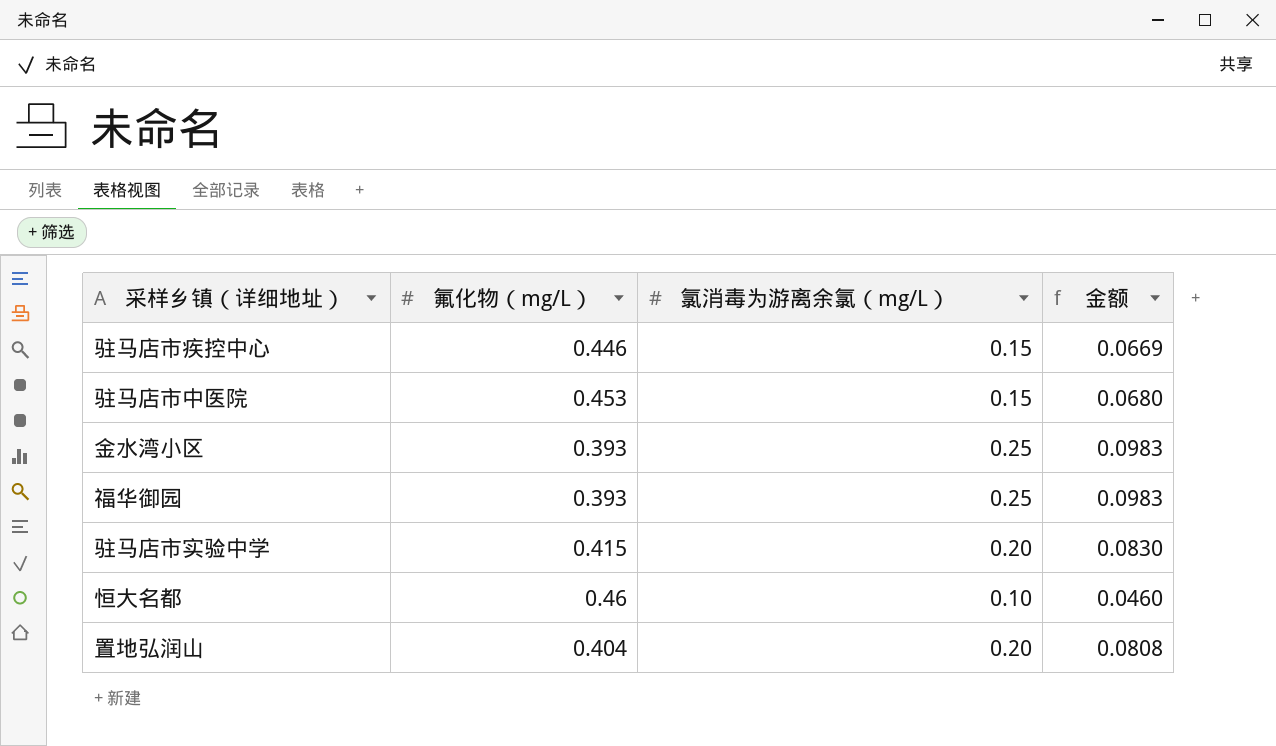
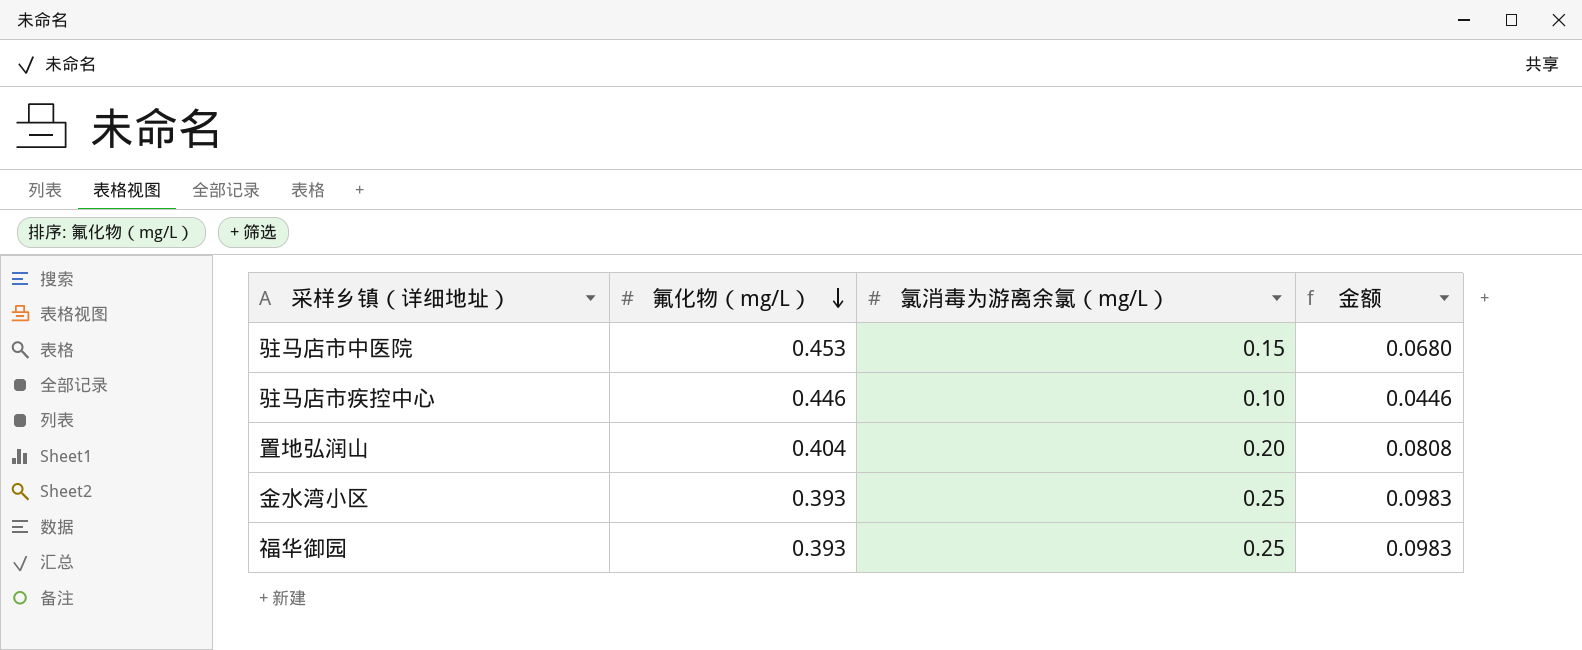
row order: none -> 氟化物（mg/L） descending
row 驻马店市实验中学: 0.415 | 0.20 | 0.0830 -> none
row 恒大名都: 0.46 | 0.10 | 0.0460 -> none
驻马店市疾控中心 | 氯消毒为游离余氯（mg/L）: 0.15 -> 0.10
驻马店市疾控中心 | 金额: 0.0669 -> 0.0446

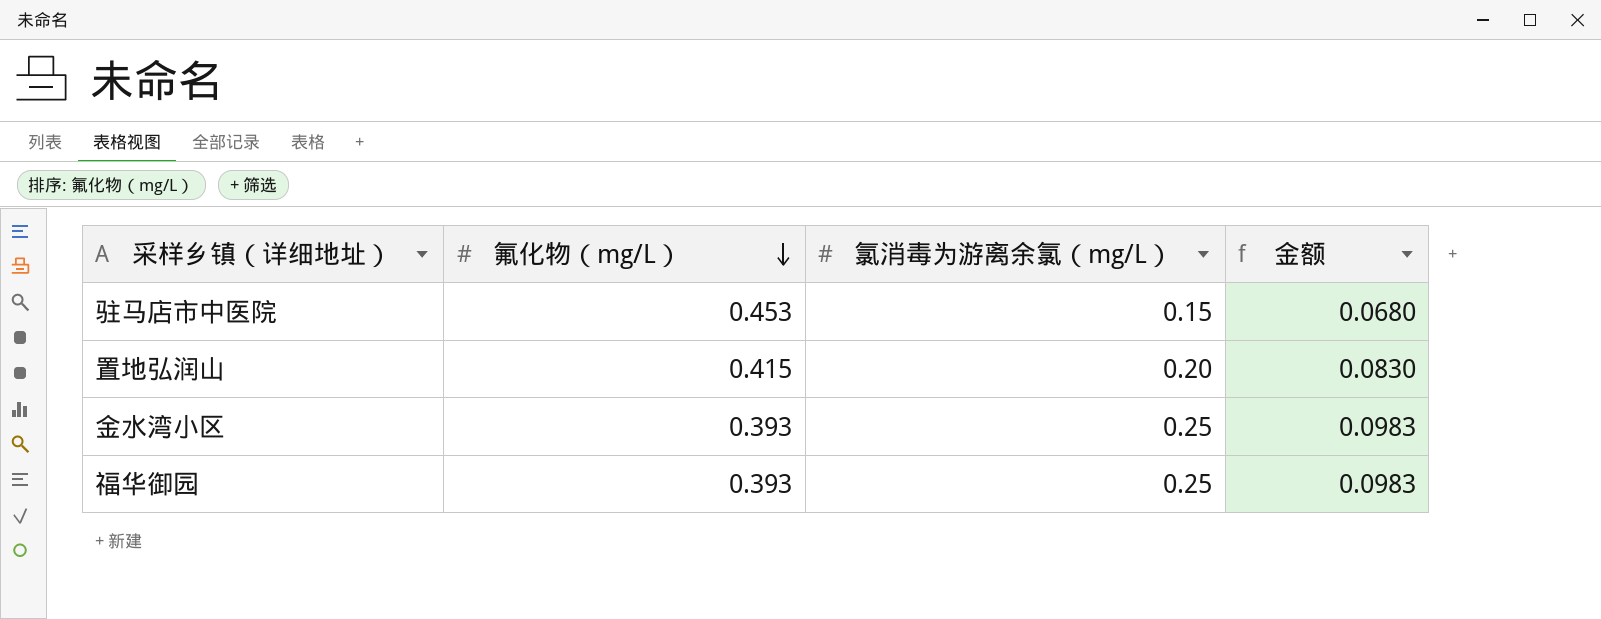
row 驻马店市疾控中心: 0.446 | 0.10 | 0.0446 -> none
置地弘润山 | 氟化物（mg/L）: 0.404 -> 0.415
置地弘润山 | 金额: 0.0808 -> 0.0830

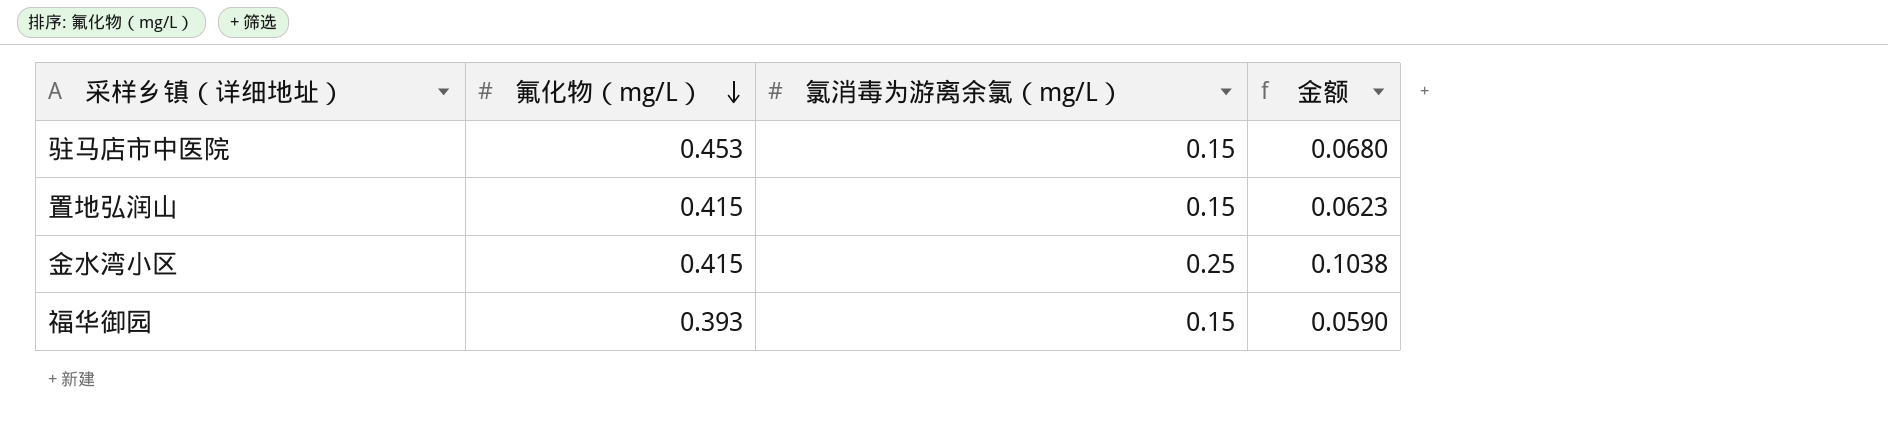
置地弘润山 | 氯消毒为游离余氯（mg/L）: 0.20 -> 0.15
置地弘润山 | 金额: 0.0830 -> 0.0623
金水湾小区 | 氟化物（mg/L）: 0.393 -> 0.415
金水湾小区 | 金额: 0.0983 -> 0.1038
福华御园 | 氯消毒为游离余氯（mg/L）: 0.25 -> 0.15
福华御园 | 金额: 0.0983 -> 0.0590

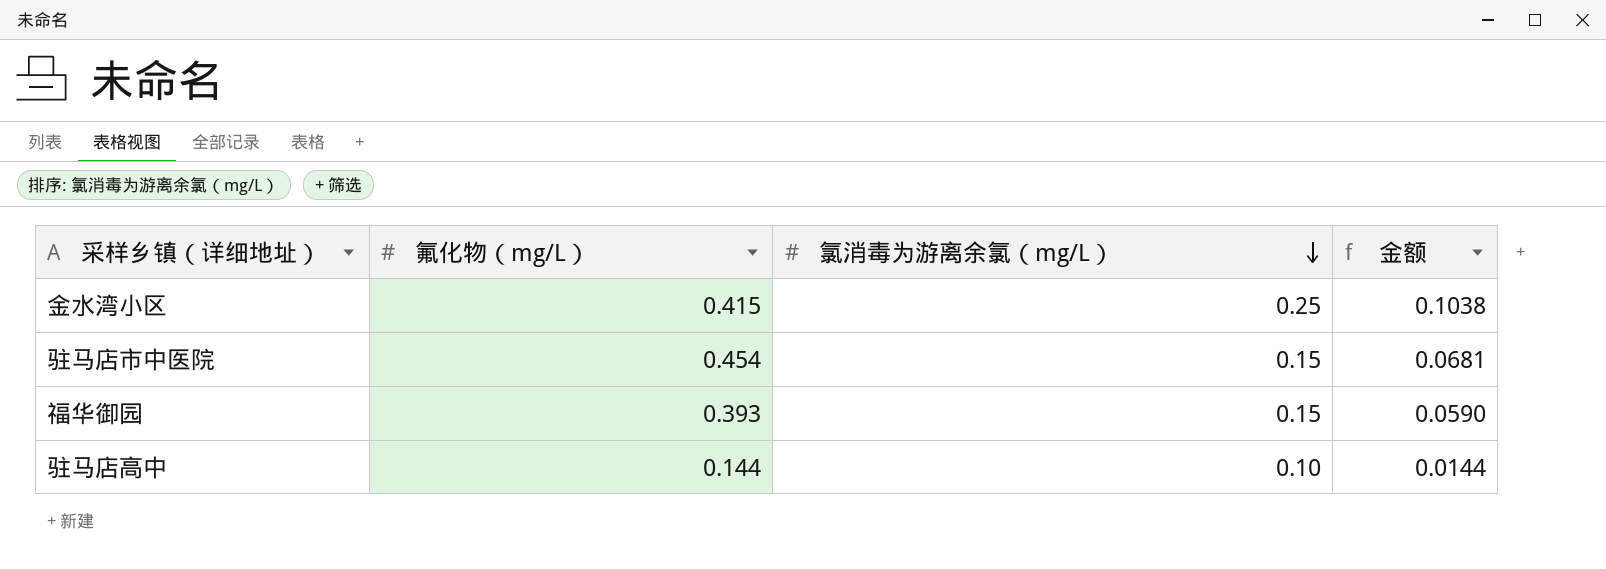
row order: 氟化物（mg/L） descending -> 氯消毒为游离余氯（mg/L） descending
row 置地弘润山: 0.415 | 0.15 | 0.0623 -> none
驻马店市中医院 | 氟化物（mg/L）: 0.453 -> 0.454
驻马店市中医院 | 金额: 0.0680 -> 0.0681
row 驻马店高中: none -> 0.144 | 0.10 | 0.0144

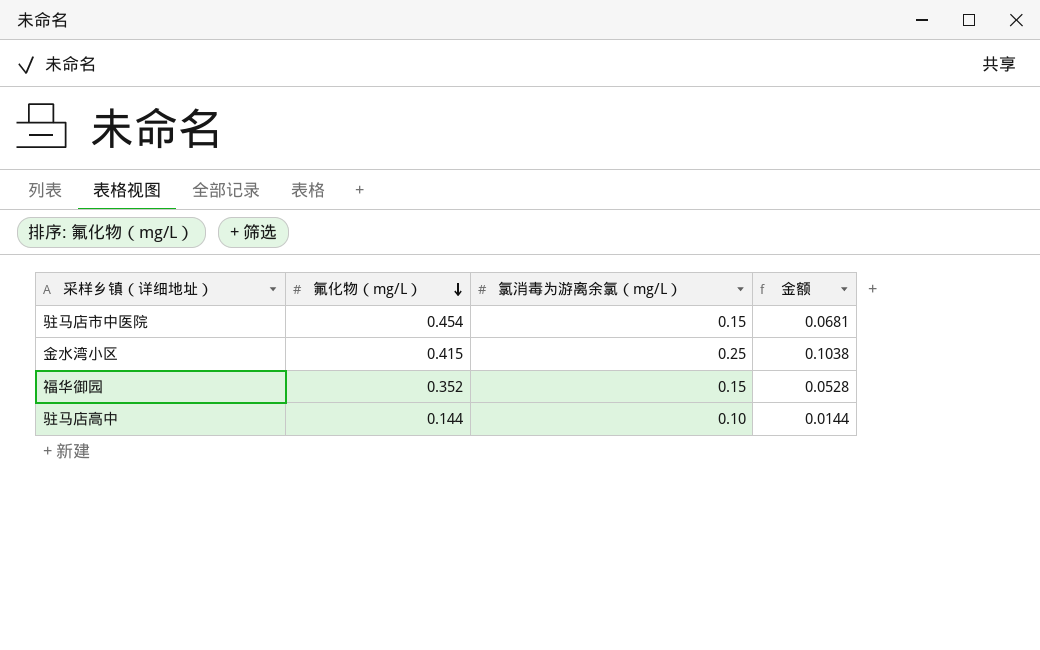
row order: 氯消毒为游离余氯（mg/L） descending -> 氟化物（mg/L） descending
福华御园 | 氟化物（mg/L）: 0.393 -> 0.352
福华御园 | 金额: 0.0590 -> 0.0528

